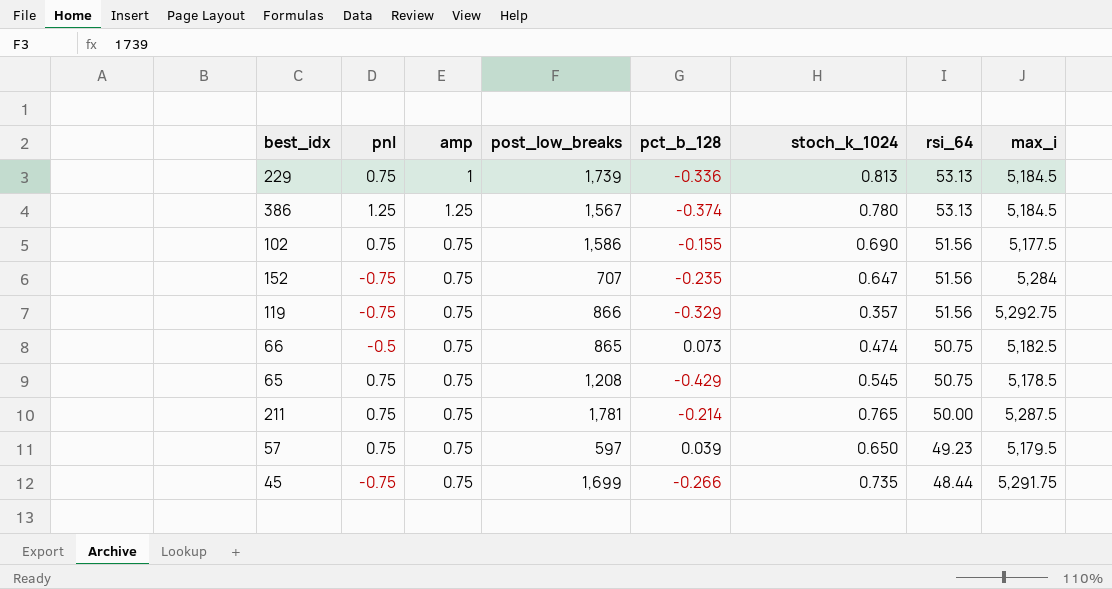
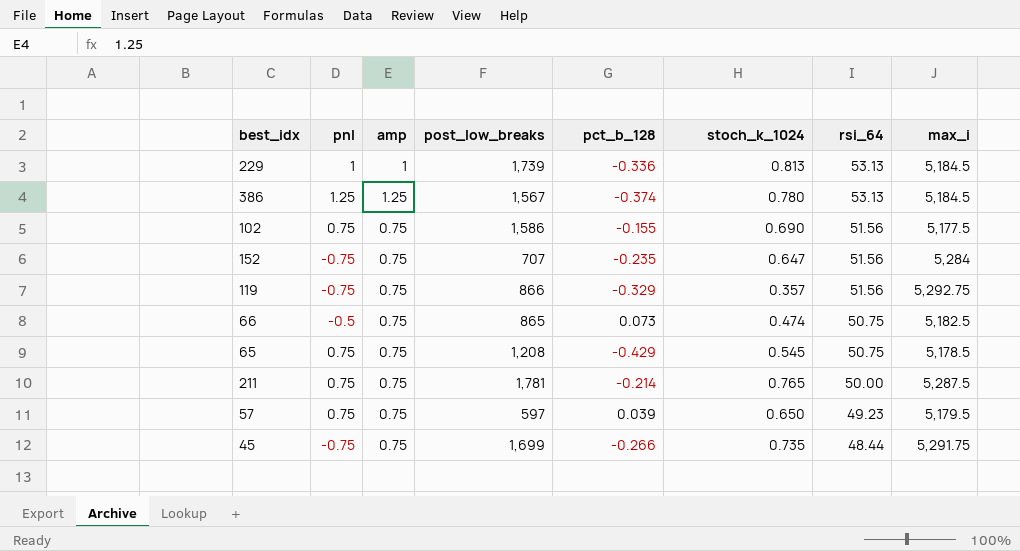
229 | pnl: 0.75 -> 1

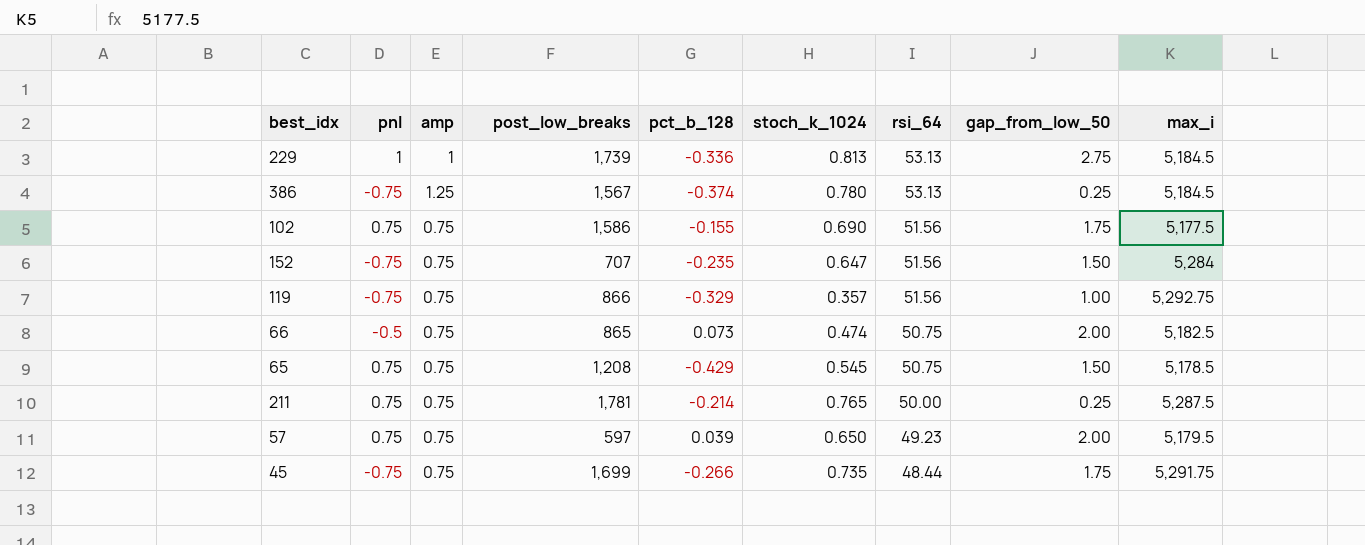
column gap_from_low_50 | position: none -> 8
386 | pnl: 1.25 -> -0.75

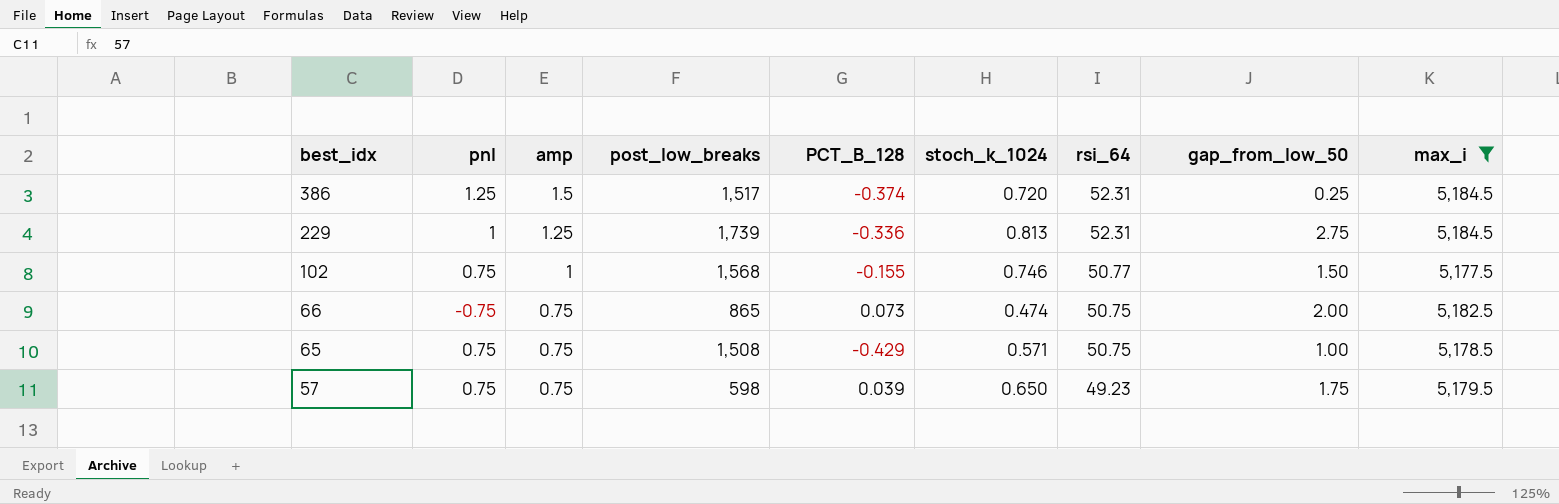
filter: none -> max_i <= 5,184.5
row order: rsi_64 descending -> best_idx descending
column name: pct_b_128 -> PCT_B_128
386 | pnl: -0.75 -> 1.25
386 | amp: 1.25 -> 1.5
386 | post_low_breaks: 1,567 -> 1,517
386 | stoch_k_1024: 0.780 -> 0.720
386 | rsi_64: 53.13 -> 52.31
229 | amp: 1 -> 1.25
229 | rsi_64: 53.13 -> 52.31
102 | amp: 0.75 -> 1
102 | post_low_breaks: 1,586 -> 1,568
102 | stoch_k_1024: 0.690 -> 0.746
102 | rsi_64: 51.56 -> 50.77
102 | gap_from_low_50: 1.75 -> 1.50
66 | pnl: -0.5 -> -0.75
65 | post_low_breaks: 1,208 -> 1,508
65 | stoch_k_1024: 0.545 -> 0.571
65 | gap_from_low_50: 1.50 -> 1.00
57 | post_low_breaks: 597 -> 598
57 | gap_from_low_50: 2.00 -> 1.75

